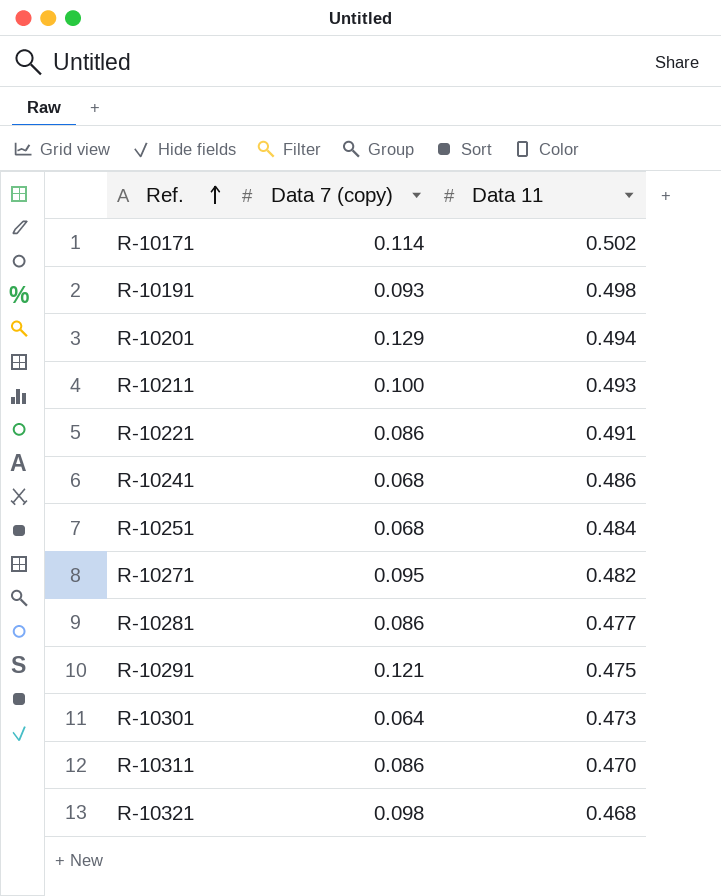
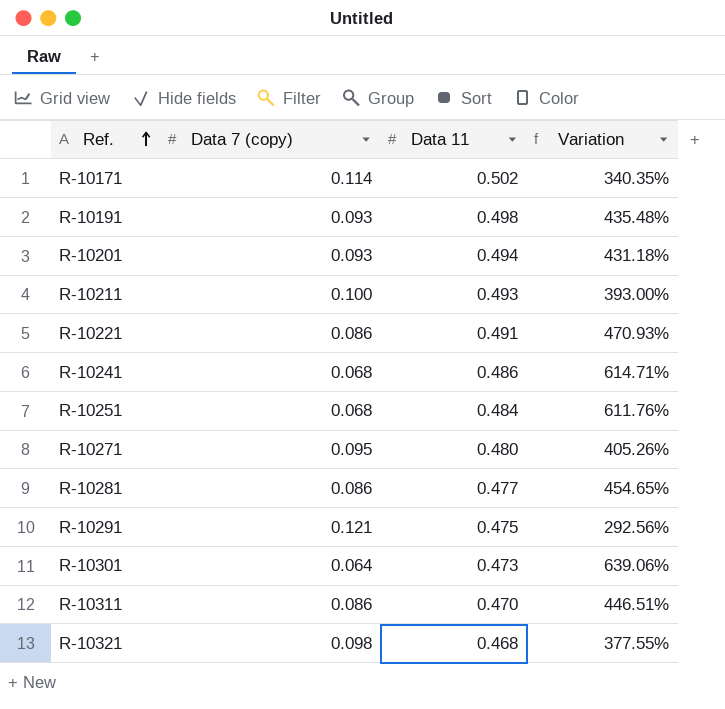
column Variation | formula: none -> ([Data 11] - [Data 7 (copy)]) / [Data 7 (copy)]
R-10201 | Data 7 (copy): 0.129 -> 0.093
R-10271 | Data 11: 0.482 -> 0.480

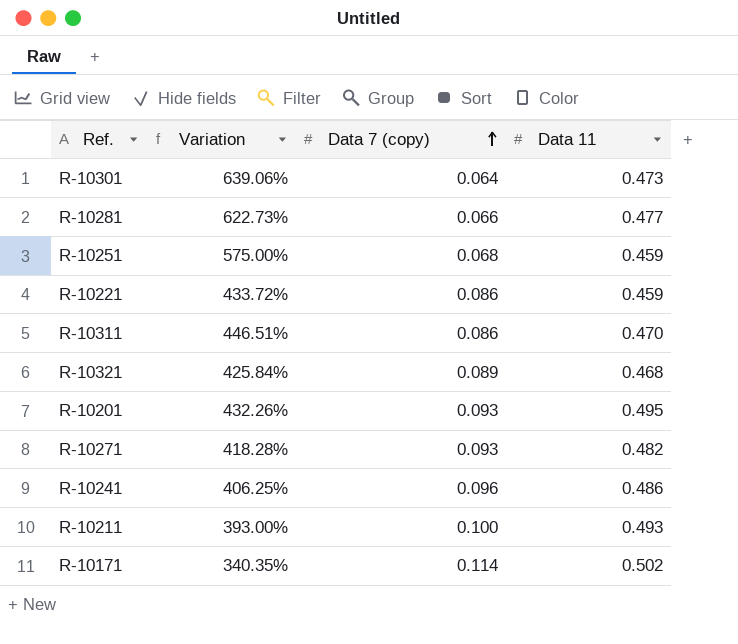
row order: Ref. ascending -> Data 7 (copy) ascending
column Variation | position: 4 -> 2
row R-10191: 0.093 | 0.498 | 435.48% -> none
row R-10291: 0.121 | 0.475 | 292.56% -> none
R-10281 | Variation: 454.65% -> 622.73%
R-10281 | Data 7 (copy): 0.086 -> 0.066
R-10251 | Variation: 611.76% -> 575.00%
R-10251 | Data 11: 0.484 -> 0.459
R-10221 | Variation: 470.93% -> 433.72%
R-10221 | Data 11: 0.491 -> 0.459
R-10321 | Variation: 377.55% -> 425.84%
R-10321 | Data 7 (copy): 0.098 -> 0.089
R-10201 | Variation: 431.18% -> 432.26%
R-10201 | Data 11: 0.494 -> 0.495
R-10271 | Variation: 405.26% -> 418.28%
R-10271 | Data 7 (copy): 0.095 -> 0.093
R-10271 | Data 11: 0.480 -> 0.482
R-10241 | Variation: 614.71% -> 406.25%
R-10241 | Data 7 (copy): 0.068 -> 0.096

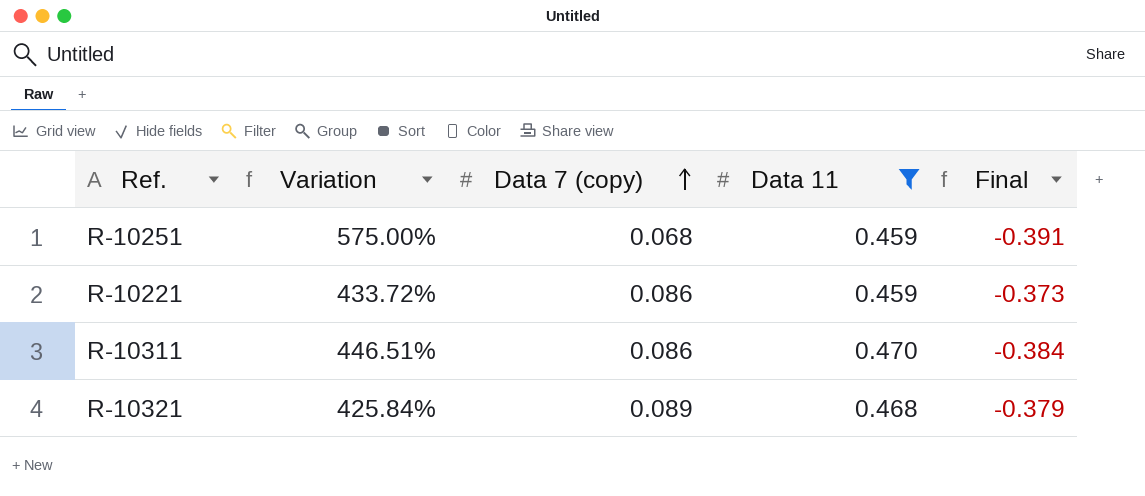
filter: none -> Data 11 <= 0.470
column Final | formula: none -> [Data 7 (copy)] - [Data 11]

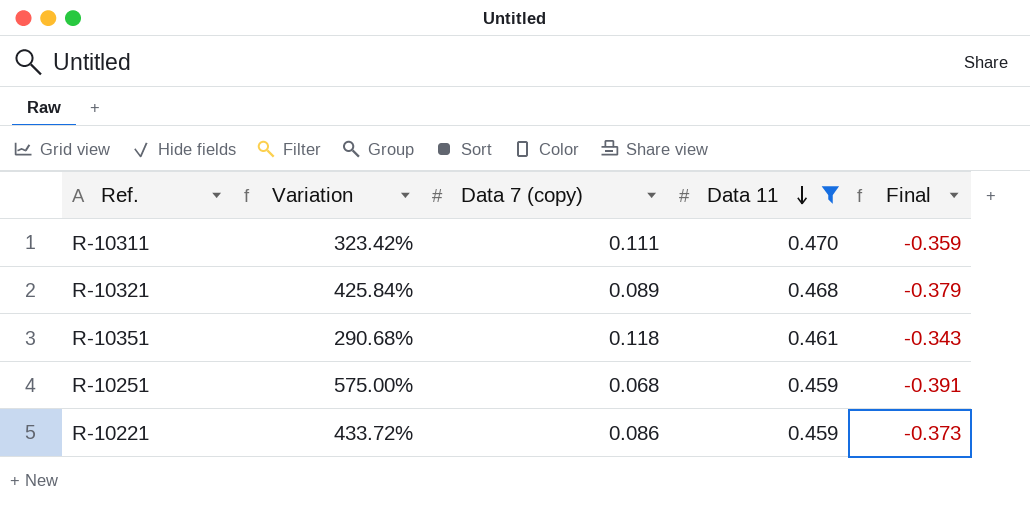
row order: Data 7 (copy) ascending -> Data 11 descending
R-10311 | Variation: 446.51% -> 323.42%
R-10311 | Data 7 (copy): 0.086 -> 0.111
R-10311 | Final: -0.384 -> -0.359
row R-10351: none -> 290.68% | 0.118 | 0.461 | -0.343

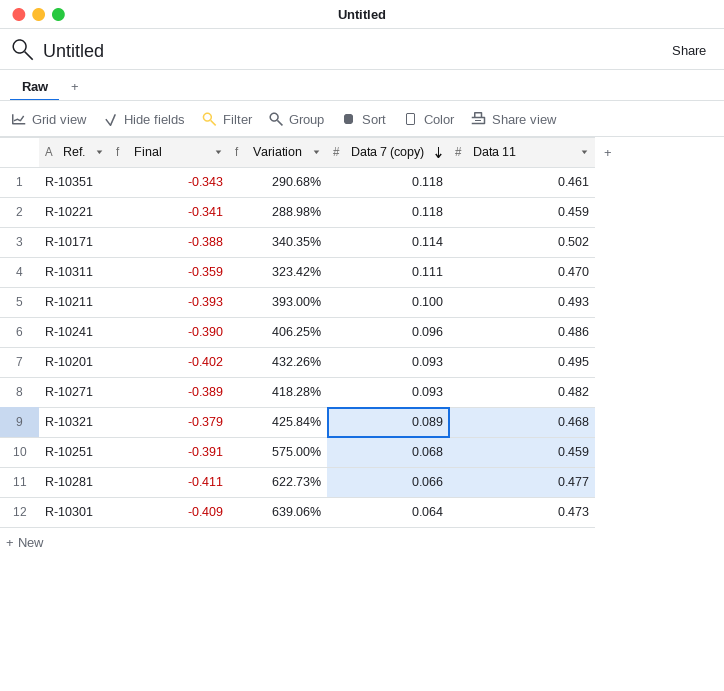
filter: Data 11 <= 0.470 -> none
row order: Data 11 descending -> Data 7 (copy) descending
column Final | position: 5 -> 2
R-10221 | Final: -0.373 -> -0.341
R-10221 | Variation: 433.72% -> 288.98%
R-10221 | Data 7 (copy): 0.086 -> 0.118

